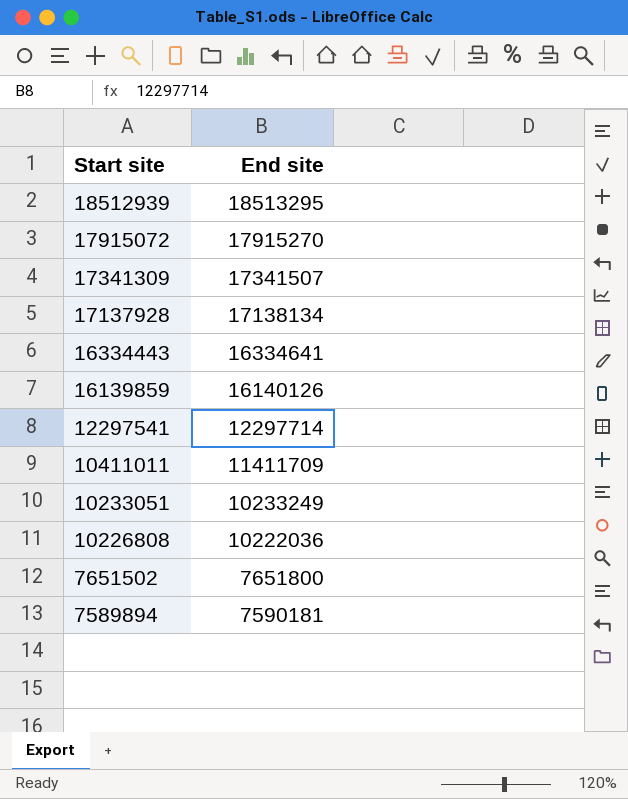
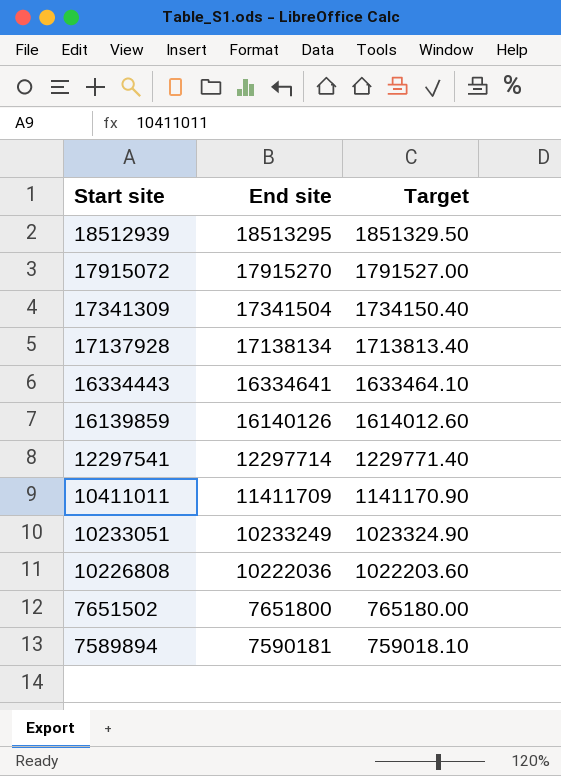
column Target | formula: none -> [End site] * 0.1
17341309 | End site: 17341507 -> 17341504

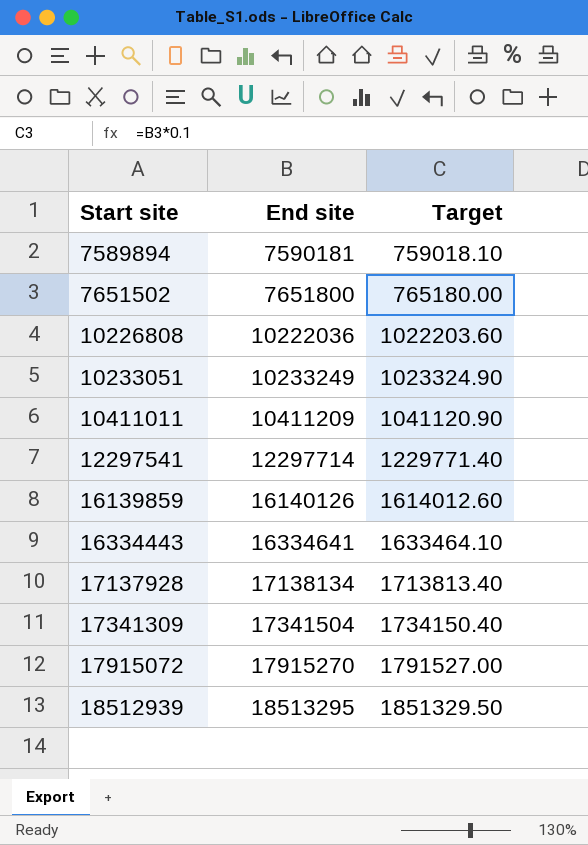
row order: Start site descending -> Start site ascending
10411011 | End site: 11411709 -> 10411209
10411011 | Target: 1141170.90 -> 1041120.90

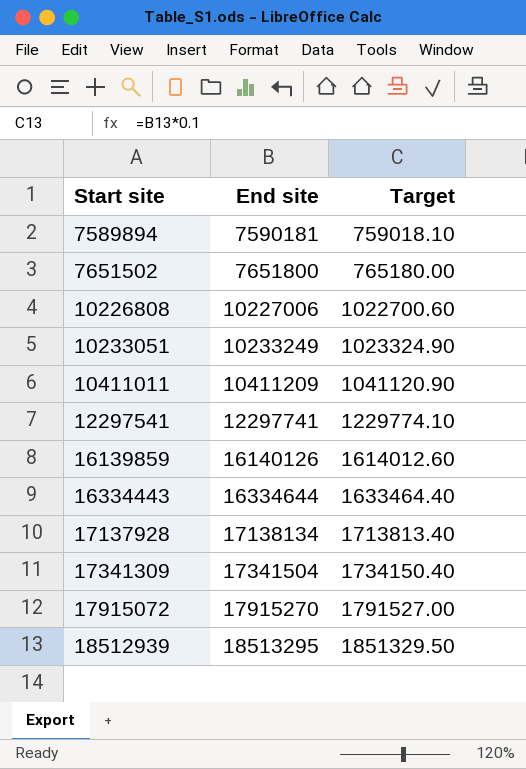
10226808 | End site: 10222036 -> 10227006
10226808 | Target: 1022203.60 -> 1022700.60
12297541 | End site: 12297714 -> 12297741
12297541 | Target: 1229771.40 -> 1229774.10
16334443 | End site: 16334641 -> 16334644
16334443 | Target: 1633464.10 -> 1633464.40

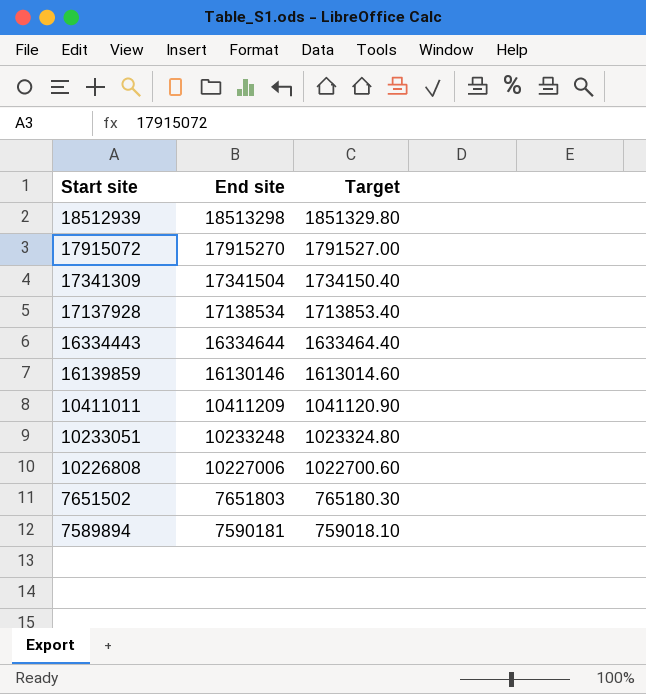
row order: Start site ascending -> Start site descending
row 12297541: 12297741 | 1229774.10 -> none
18512939 | End site: 18513295 -> 18513298
18512939 | Target: 1851329.50 -> 1851329.80
17137928 | End site: 17138134 -> 17138534
17137928 | Target: 1713813.40 -> 1713853.40
16139859 | End site: 16140126 -> 16130146
16139859 | Target: 1614012.60 -> 1613014.60
10233051 | End site: 10233249 -> 10233248
10233051 | Target: 1023324.90 -> 1023324.80
7651502 | End site: 7651800 -> 7651803
7651502 | Target: 765180.00 -> 765180.30

